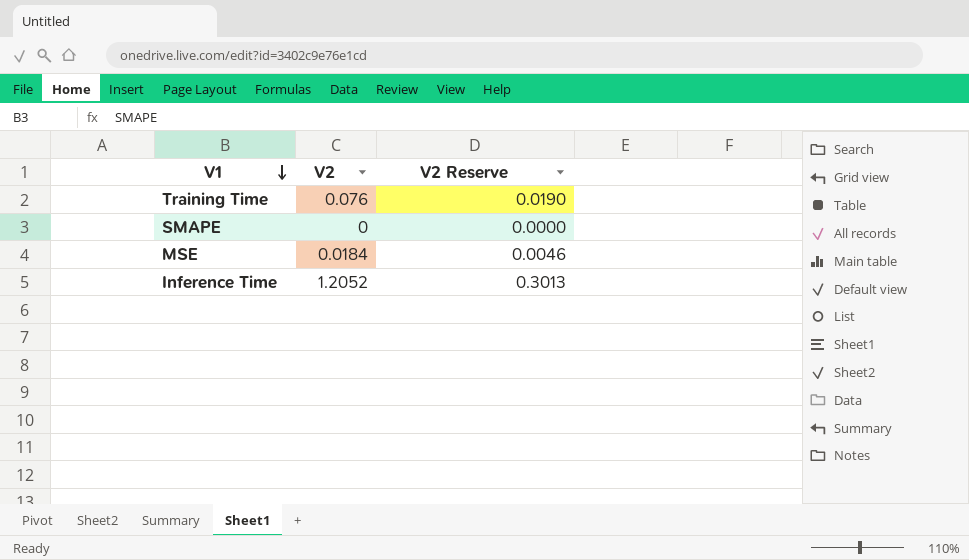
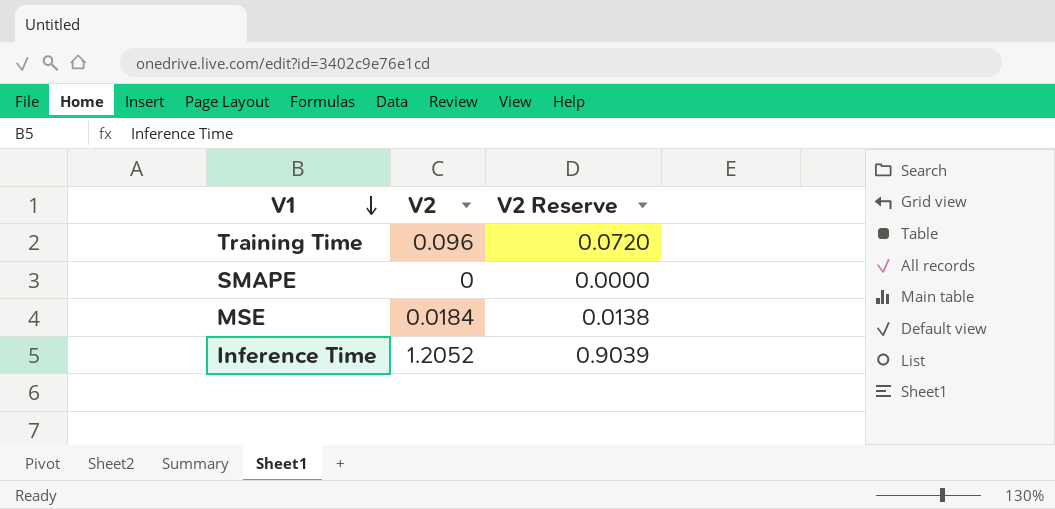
column V2 Reserve | formula: [V2] * 0.25 -> [V2] * 0.75
Training Time | V2: 0.076 -> 0.096

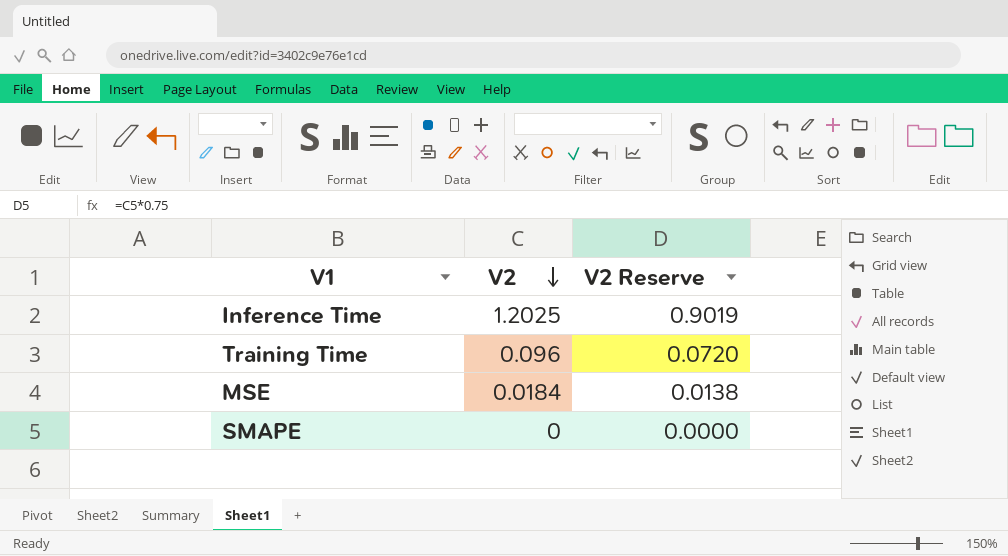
row order: V1 descending -> V2 descending
Inference Time | V2: 1.2052 -> 1.2025
Inference Time | V2 Reserve: 0.9039 -> 0.9019

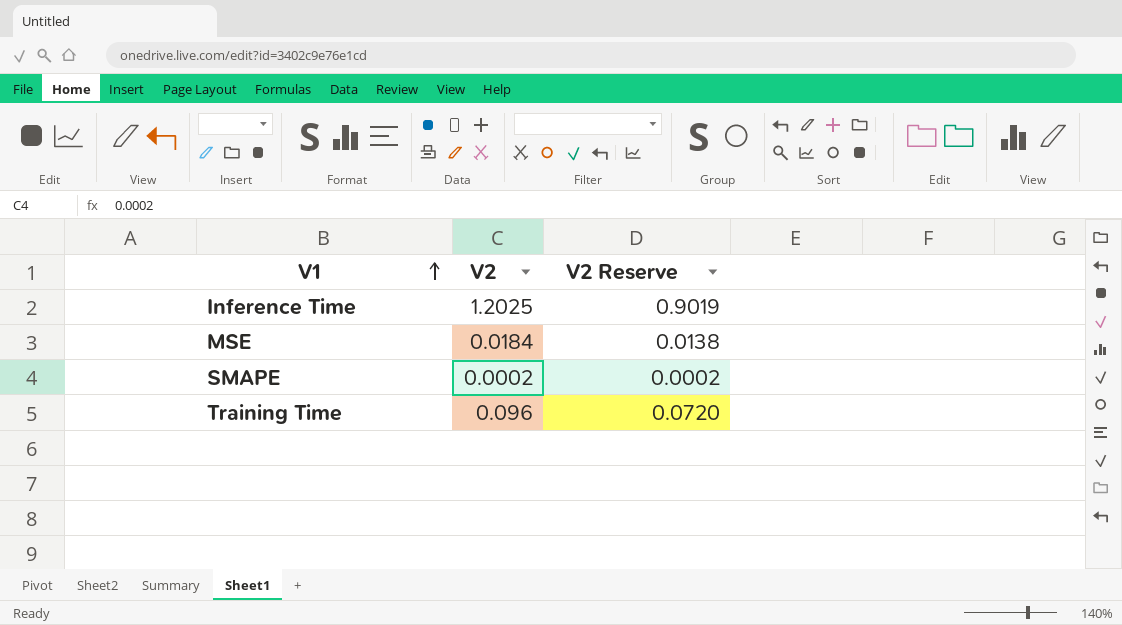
row order: V2 descending -> V1 ascending
SMAPE | V2: 0 -> 0.0002
SMAPE | V2 Reserve: 0.0000 -> 0.0002

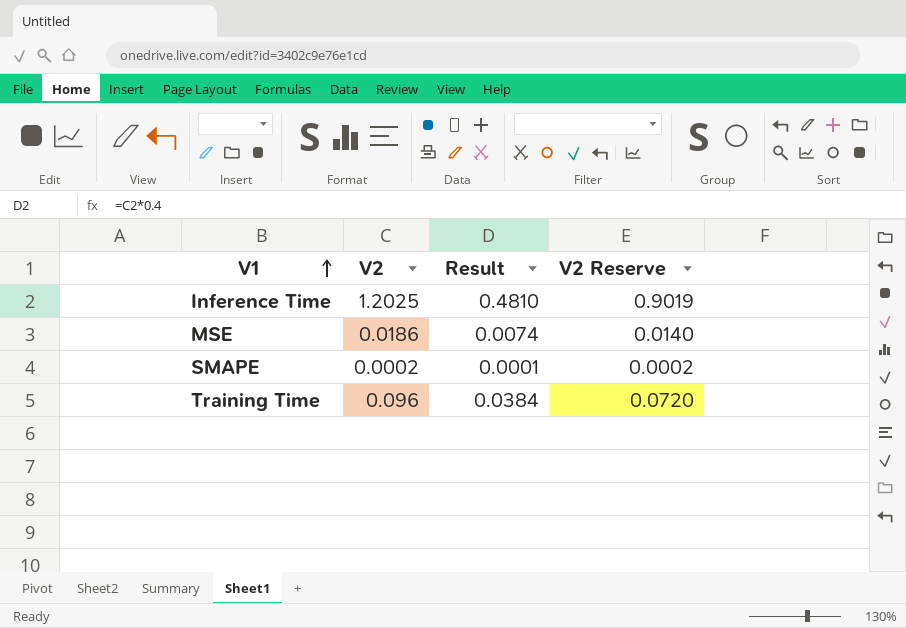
column Result | formula: none -> [V2] * 0.4
MSE | V2: 0.0184 -> 0.0186
MSE | V2 Reserve: 0.0138 -> 0.0140

